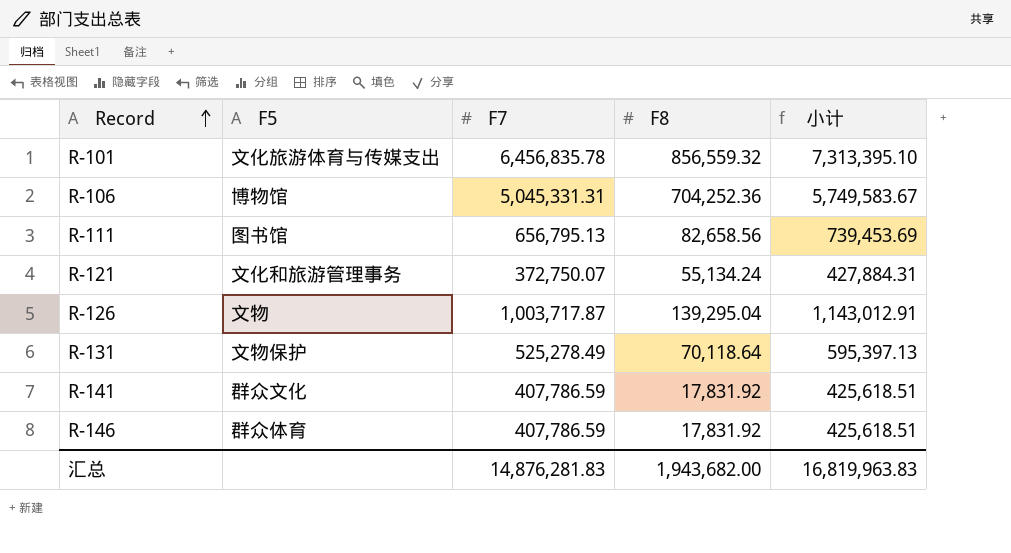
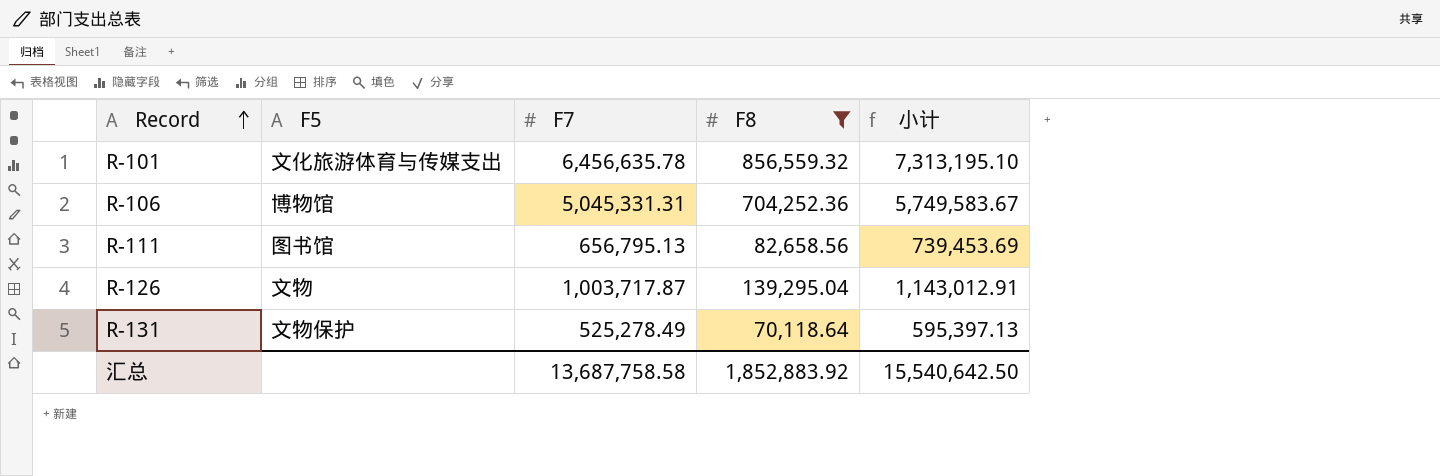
filter: none -> F8 >= 70,118.64
R-101 | F7: 6,456,835.78 -> 6,456,635.78
R-101 | 小计: 7,313,395.10 -> 7,313,195.10
汇总 | F7: 14,876,281.83 -> 13,687,758.58
汇总 | F8: 1,943,682.00 -> 1,852,883.92
汇总 | 小计: 16,819,963.83 -> 15,540,642.50

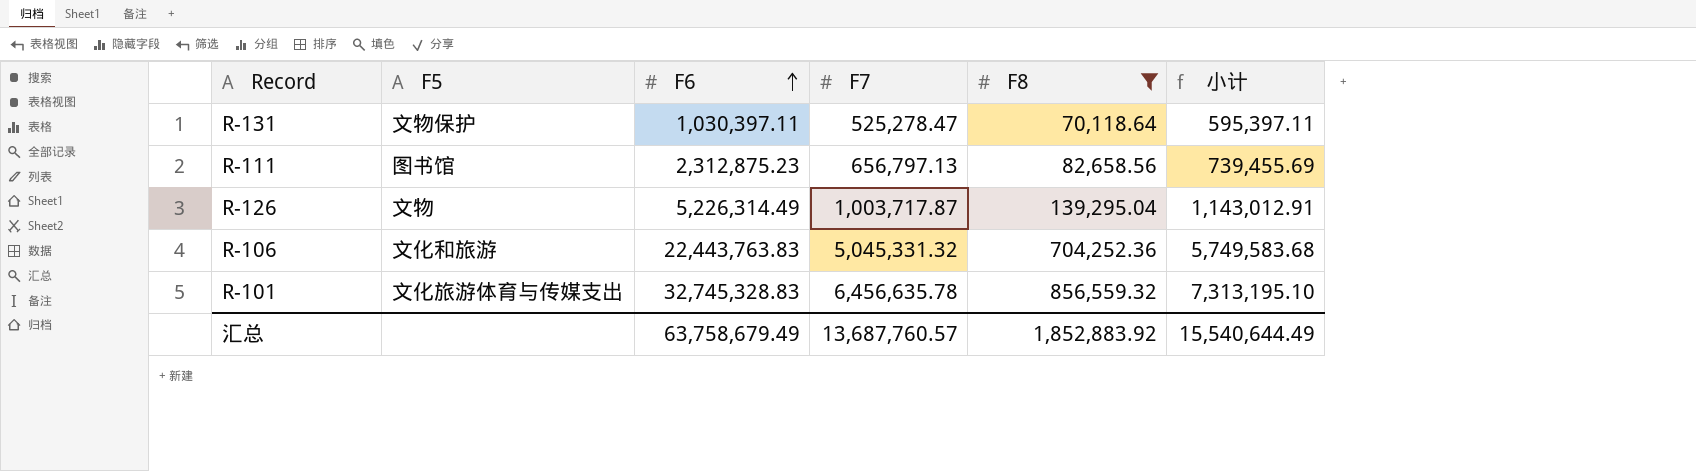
row order: Record ascending -> F6 ascending
column F6 | position: none -> 3
R-131 | F7: 525,278.49 -> 525,278.47
R-131 | 小计: 595,397.13 -> 595,397.11
R-111 | F7: 656,795.13 -> 656,797.13
R-111 | 小计: 739,453.69 -> 739,455.69
R-106 | F5: 博物馆 -> 文化和旅游
R-106 | F7: 5,045,331.31 -> 5,045,331.32
R-106 | 小计: 5,749,583.67 -> 5,749,583.68
汇总 | F7: 13,687,758.58 -> 13,687,760.57
汇总 | 小计: 15,540,642.50 -> 15,540,644.49

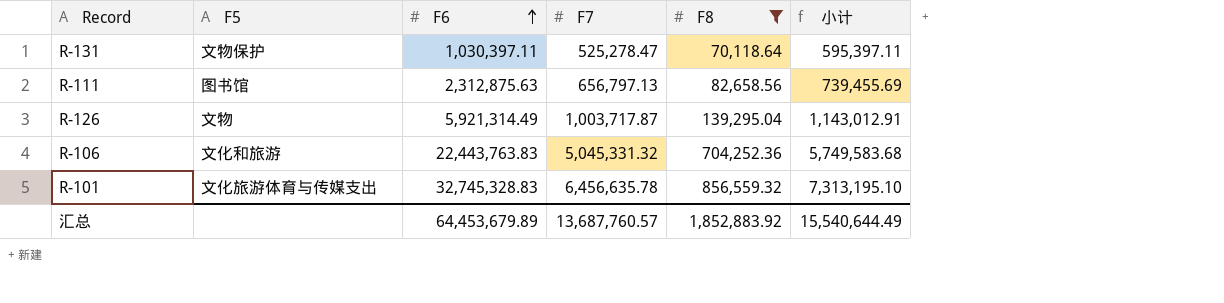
R-111 | F6: 2,312,875.23 -> 2,312,875.63
R-126 | F6: 5,226,314.49 -> 5,921,314.49
汇总 | F6: 63,758,679.49 -> 64,453,679.89

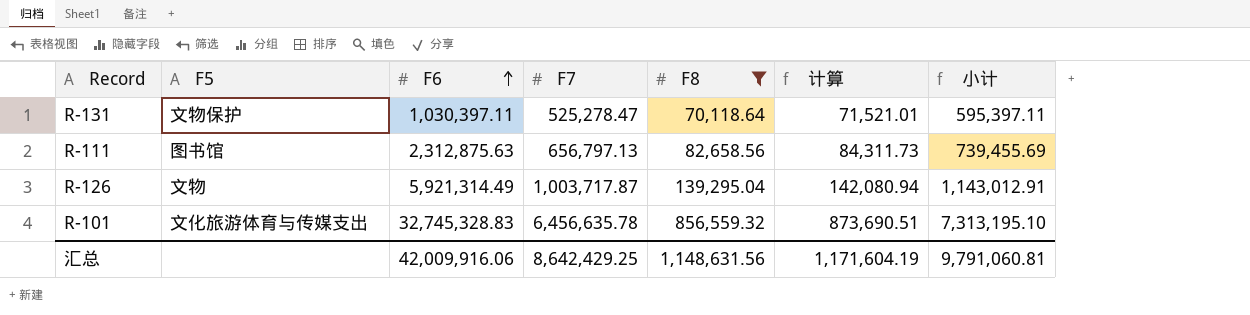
column 计算 | formula: none -> [F8] * 1.02
row R-106: 文化和旅游 | 22,443,763.83 | 5,045,331.32 | 704,252.36 | 5,749,583.68 -> none
汇总 | F6: 64,453,679.89 -> 42,009,916.06
汇总 | F7: 13,687,760.57 -> 8,642,429.25
汇总 | F8: 1,852,883.92 -> 1,148,631.56
汇总 | 小计: 15,540,644.49 -> 9,791,060.81

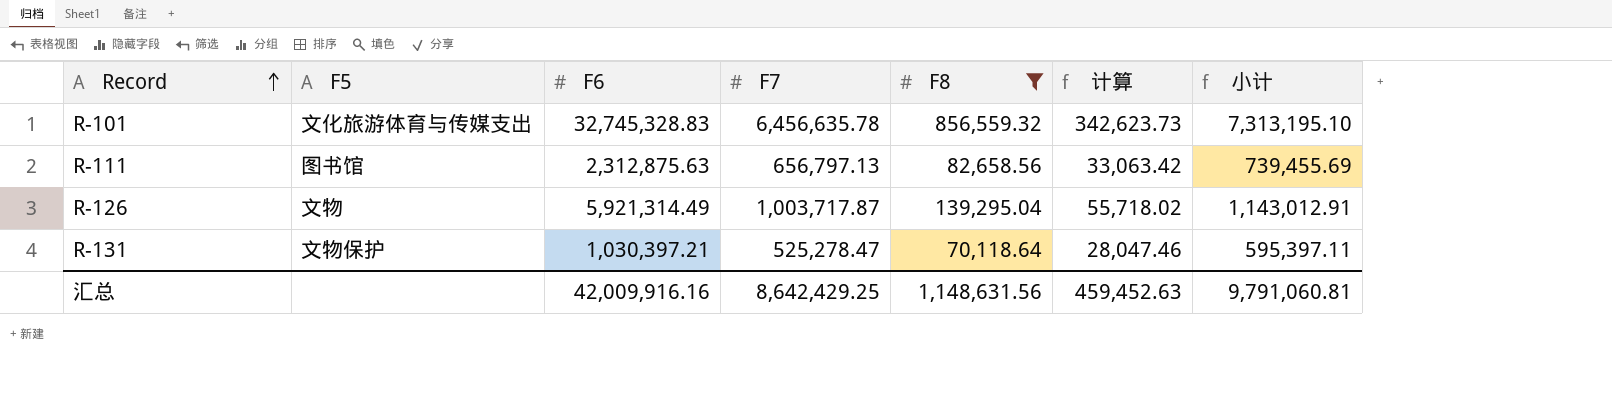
row order: F6 ascending -> Record ascending
column 计算 | formula: [F8] * 1.02 -> [F8] * 0.4
R-131 | F6: 1,030,397.11 -> 1,030,397.21
汇总 | F6: 42,009,916.06 -> 42,009,916.16
汇总 | 计算: 1,171,604.19 -> 459,452.63

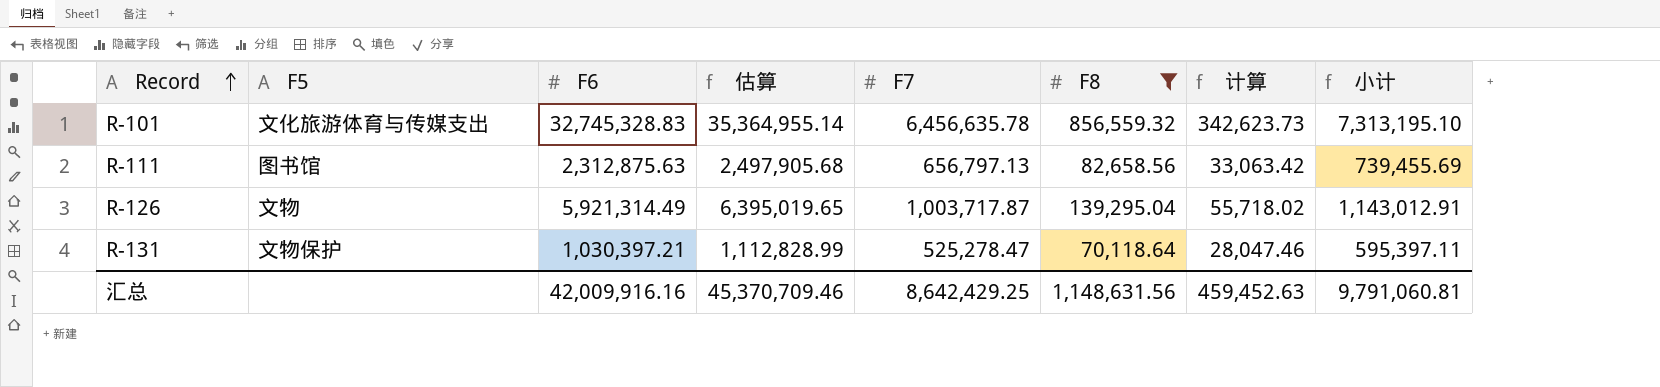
column 估算 | formula: none -> [F6] * 1.08

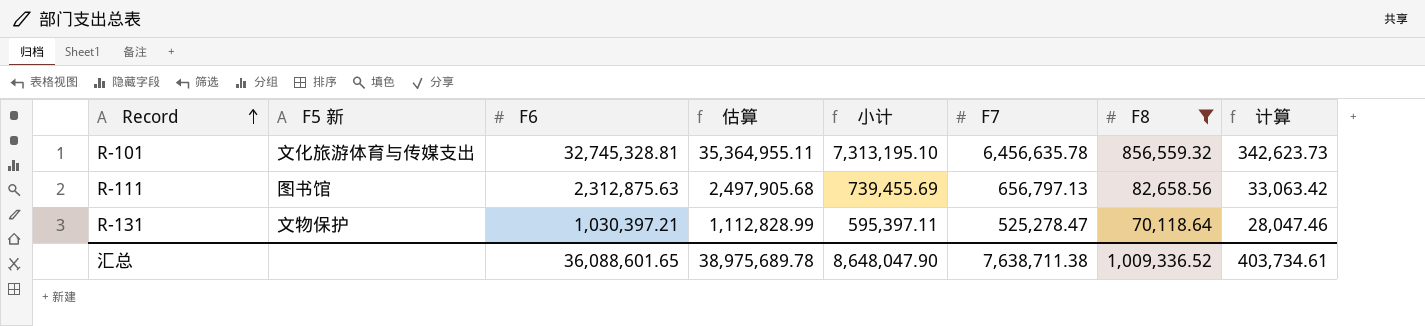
column name: F5 -> F5 新
column 小计 | position: 8 -> 5
row R-126: 文物 | 5,921,314.49 | 6,395,019.65 | 1,003,717.87 | 139,295.04 | 55,718.02 | 1,143,012.91 -> none
R-101 | F6: 32,745,328.83 -> 32,745,328.81
R-101 | 估算: 35,364,955.14 -> 35,364,955.11
汇总 | F6: 42,009,916.16 -> 36,088,601.65
汇总 | 估算: 45,370,709.46 -> 38,975,689.78
汇总 | 小计: 9,791,060.81 -> 8,648,047.90
汇总 | F7: 8,642,429.25 -> 7,638,711.38
汇总 | F8: 1,148,631.56 -> 1,009,336.52
汇总 | 计算: 459,452.63 -> 403,734.61

